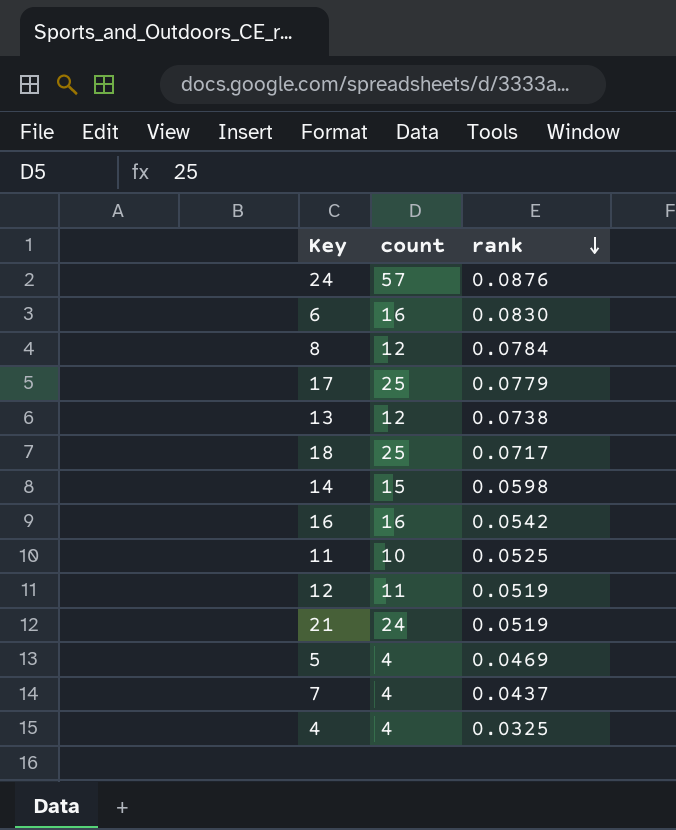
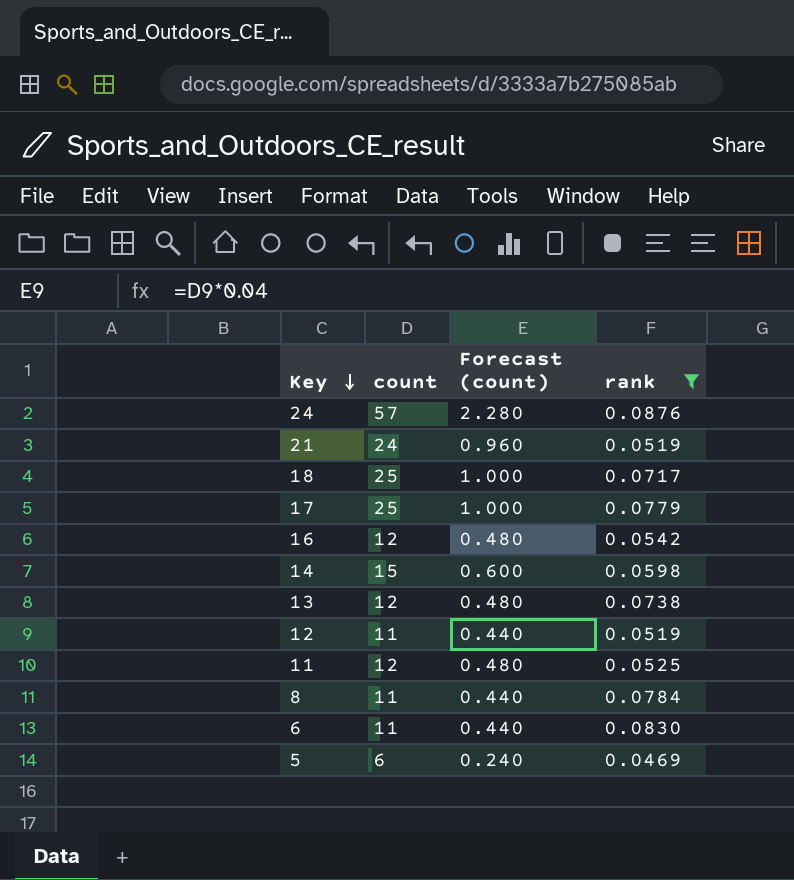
filter: none -> rank >= 0.0469
row order: rank descending -> Key descending
column Forecast (count) | formula: none -> [count] * 0.04
16 | count: 16 -> 12
11 | count: 10 -> 12
8 | count: 12 -> 11
6 | count: 16 -> 11
5 | count: 4 -> 6

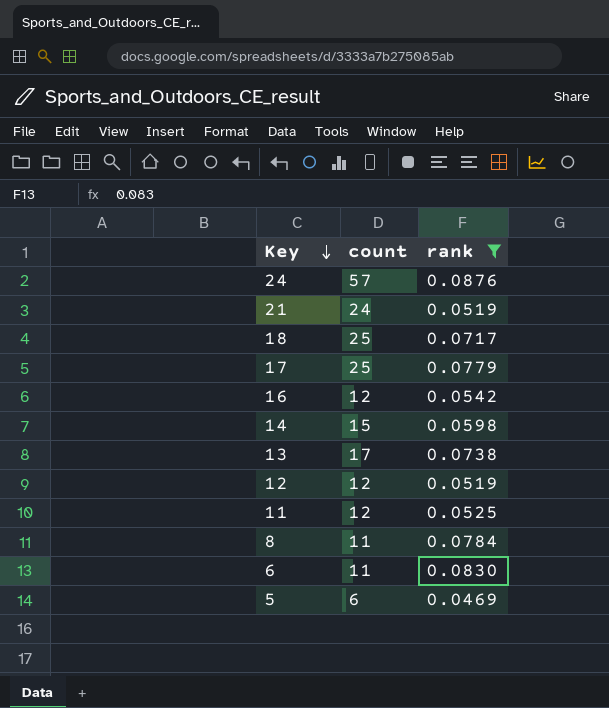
column Forecast (count) | formula: [count] * 0.04 -> none
13 | count: 12 -> 17
12 | count: 11 -> 12

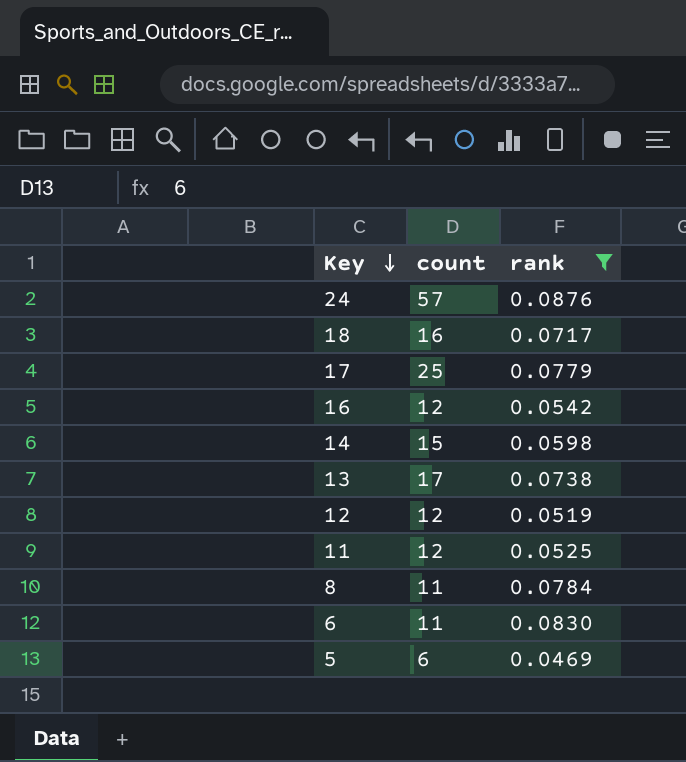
row 21: 24 | 0.0519 -> none
18 | count: 25 -> 16

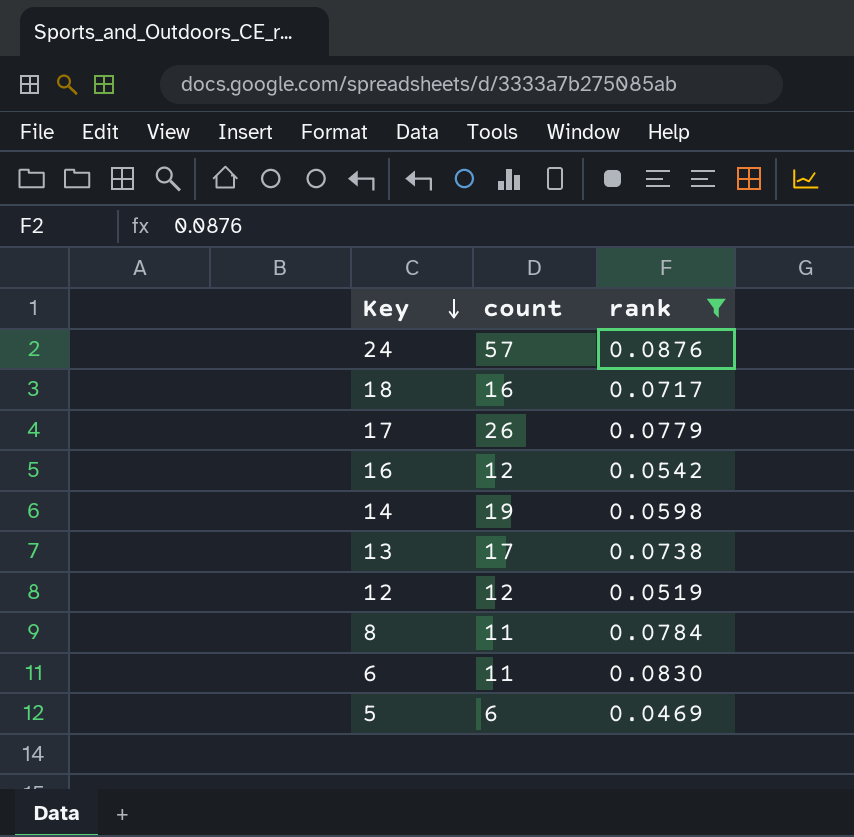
row 11: 12 | 0.0525 -> none
17 | count: 25 -> 26
14 | count: 15 -> 19

